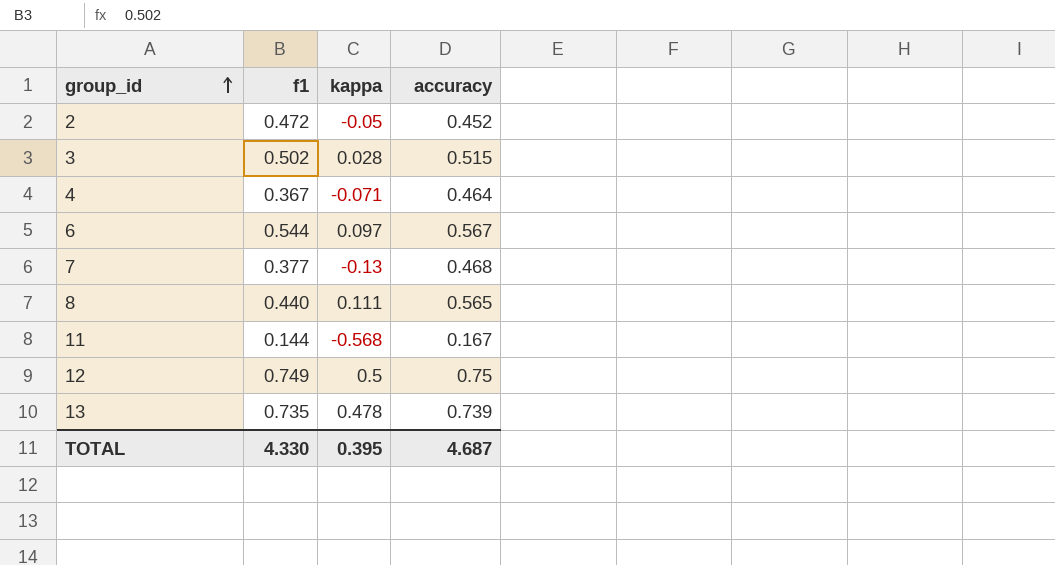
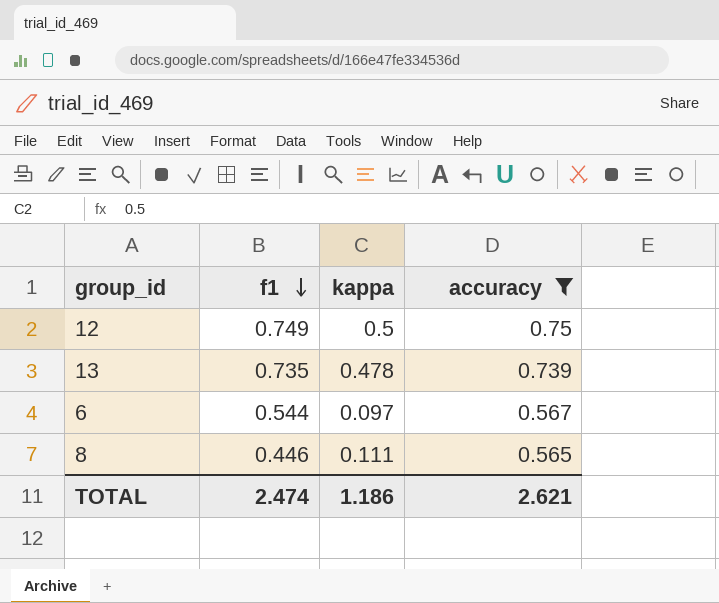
filter: none -> accuracy >= 0.565
row order: group_id ascending -> f1 descending
8 | f1: 0.440 -> 0.446
TOTAL | f1: 4.330 -> 2.474
TOTAL | kappa: 0.395 -> 1.186
TOTAL | accuracy: 4.687 -> 2.621

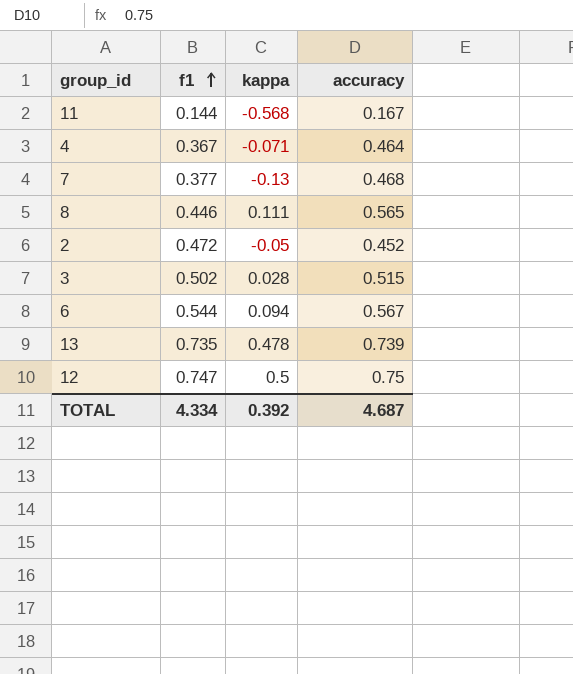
filter: accuracy >= 0.565 -> none
row order: f1 descending -> f1 ascending
6 | kappa: 0.097 -> 0.094
12 | f1: 0.749 -> 0.747
TOTAL | f1: 2.474 -> 4.334
TOTAL | kappa: 1.186 -> 0.392
TOTAL | accuracy: 2.621 -> 4.687

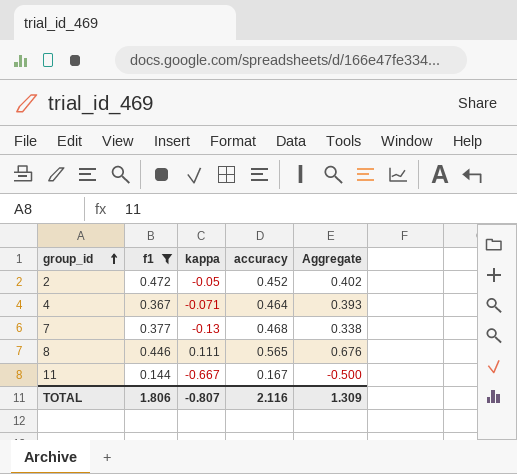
filter: none -> f1 <= 0.472
row order: f1 ascending -> group_id ascending
column Aggregate | formula: none -> [kappa] + [accuracy]
11 | kappa: -0.568 -> -0.667
TOTAL | f1: 4.334 -> 1.806
TOTAL | kappa: 0.392 -> -0.807
TOTAL | accuracy: 4.687 -> 2.116

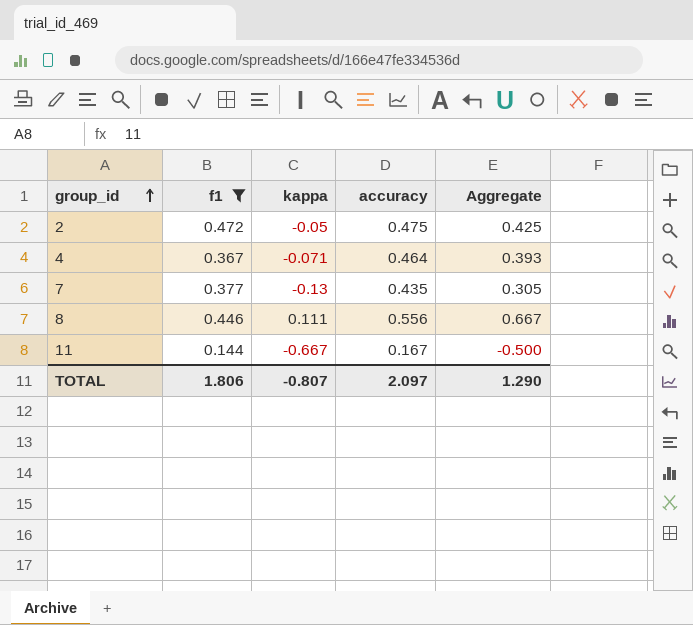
2 | accuracy: 0.452 -> 0.475
2 | Aggregate: 0.402 -> 0.425
7 | accuracy: 0.468 -> 0.435
7 | Aggregate: 0.338 -> 0.305
8 | accuracy: 0.565 -> 0.556
8 | Aggregate: 0.676 -> 0.667
TOTAL | accuracy: 2.116 -> 2.097
TOTAL | Aggregate: 1.309 -> 1.290

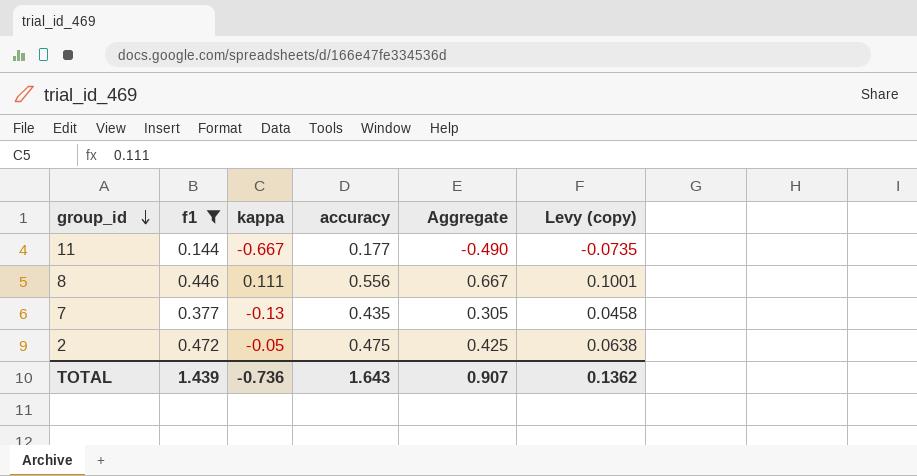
row order: group_id ascending -> group_id descending
column Levy (copy) | formula: none -> [Aggregate] * 0.15
row 4: 0.367 | -0.071 | 0.464 | 0.393 -> none
11 | accuracy: 0.167 -> 0.177
11 | Aggregate: -0.500 -> -0.490
TOTAL | f1: 1.806 -> 1.439
TOTAL | kappa: -0.807 -> -0.736
TOTAL | accuracy: 2.097 -> 1.643
TOTAL | Aggregate: 1.290 -> 0.907

